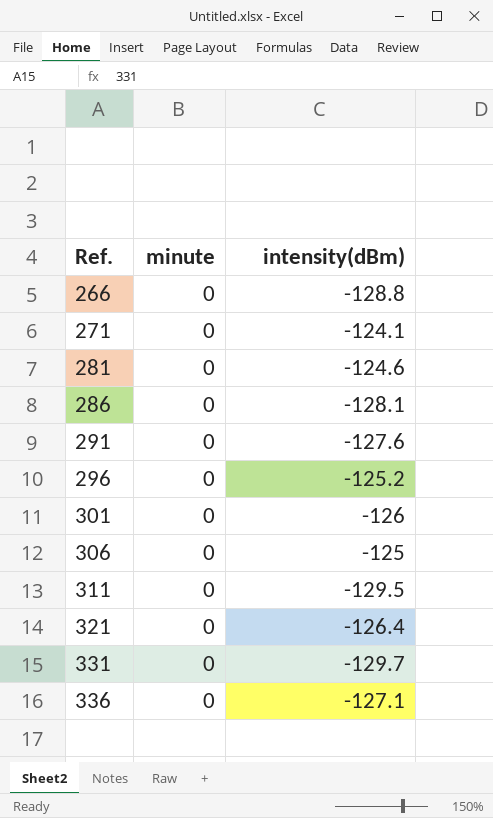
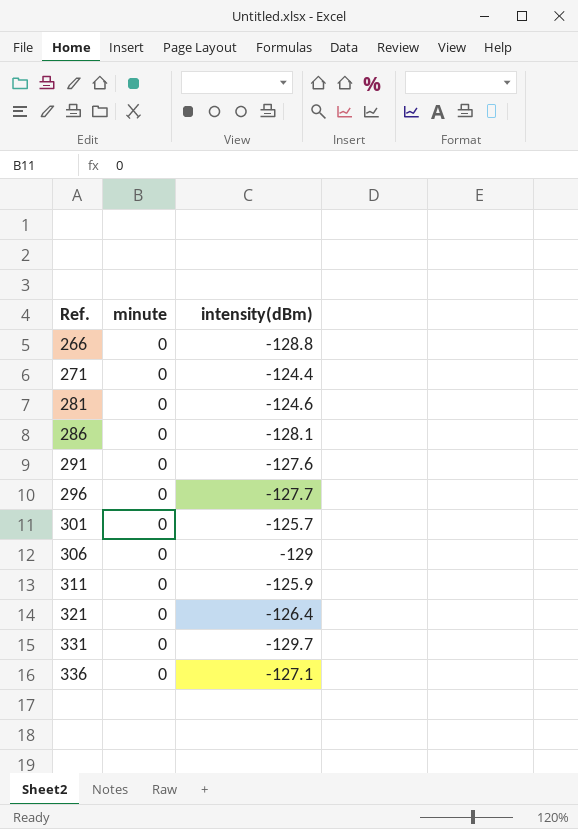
271 | intensity(dBm): -124.1 -> -124.4
296 | intensity(dBm): -125.2 -> -127.7
301 | intensity(dBm): -126 -> -125.7
306 | intensity(dBm): -125 -> -129
311 | intensity(dBm): -129.5 -> -125.9

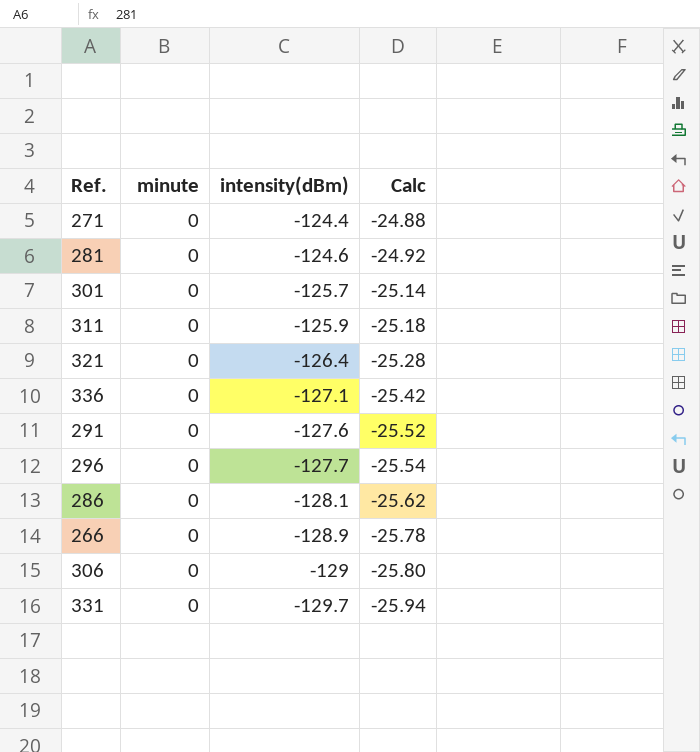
row order: Ref. ascending -> intensity(dBm) descending
column Calc | formula: none -> [intensity(dBm)] * 0.2
266 | intensity(dBm): -128.8 -> -128.9

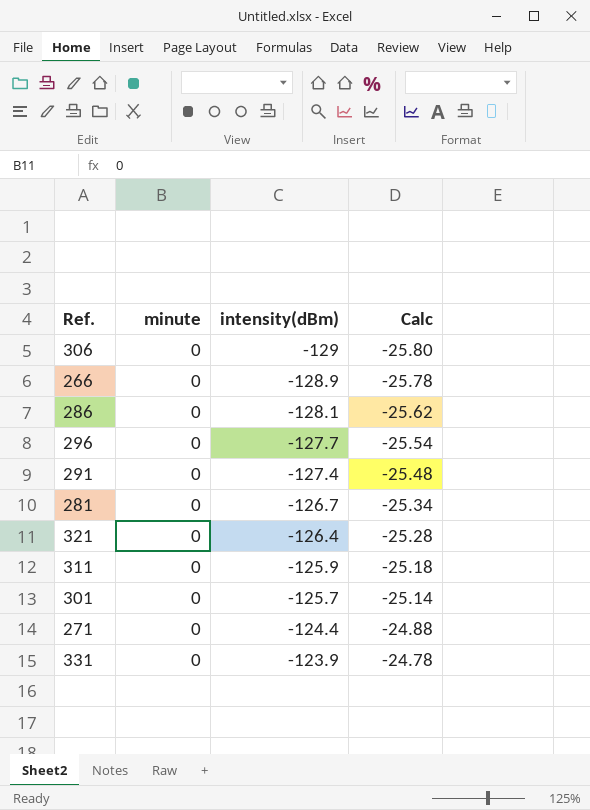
row order: intensity(dBm) descending -> intensity(dBm) ascending
row 336: 0 | -127.1 | -25.42 -> none
291 | intensity(dBm): -127.6 -> -127.4
291 | Calc: -25.52 -> -25.48
281 | intensity(dBm): -124.6 -> -126.7
281 | Calc: -24.92 -> -25.34
331 | intensity(dBm): -129.7 -> -123.9
331 | Calc: -25.94 -> -24.78

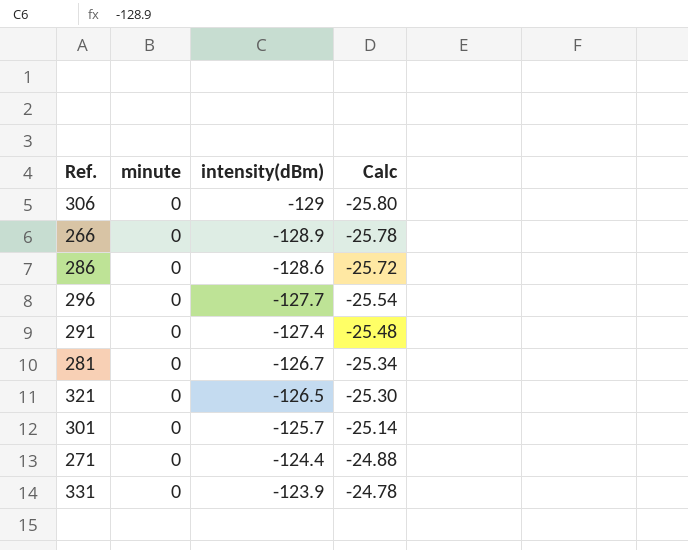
row 311: 0 | -125.9 | -25.18 -> none
286 | intensity(dBm): -128.1 -> -128.6
286 | Calc: -25.62 -> -25.72
321 | intensity(dBm): -126.4 -> -126.5
321 | Calc: -25.28 -> -25.30

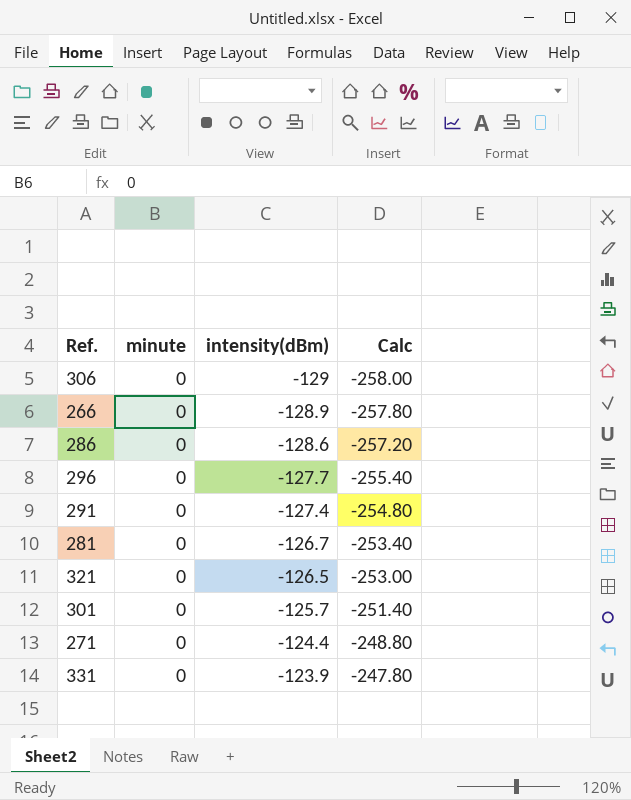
column Calc | formula: [intensity(dBm)] * 0.2 -> [intensity(dBm)] * 2

